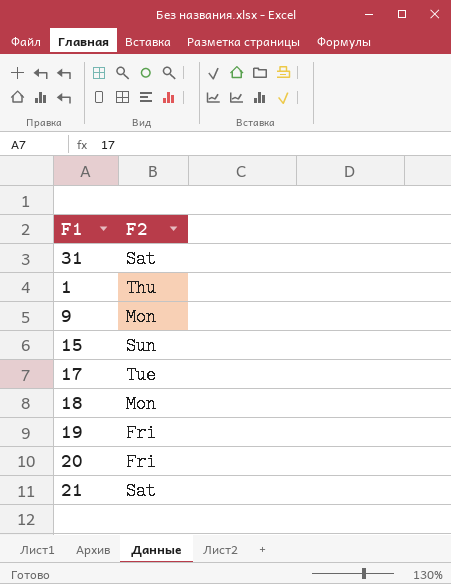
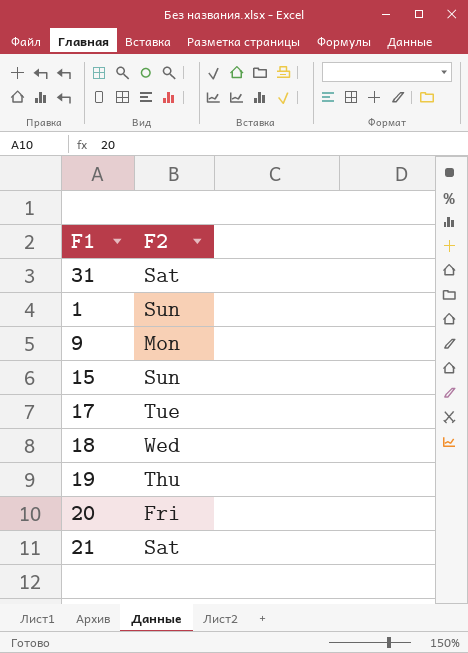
1 | F2: Thu -> Sun
18 | F2: Mon -> Wed
19 | F2: Fri -> Thu

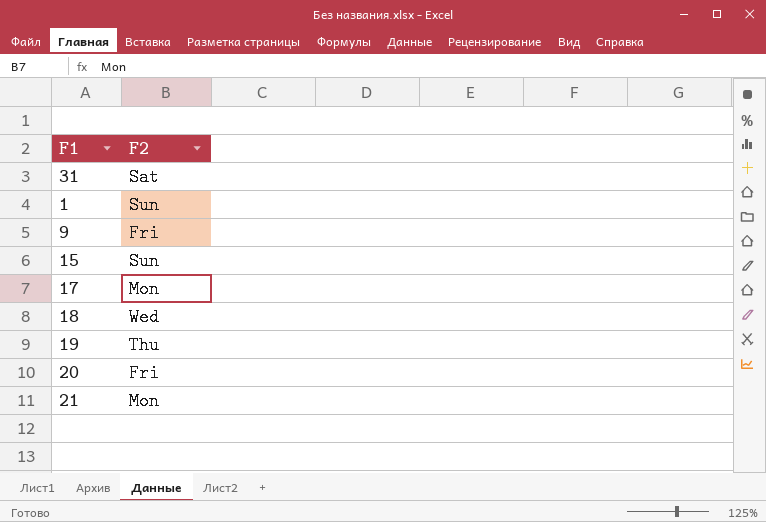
9 | F2: Mon -> Fri
17 | F2: Tue -> Mon
21 | F2: Sat -> Mon

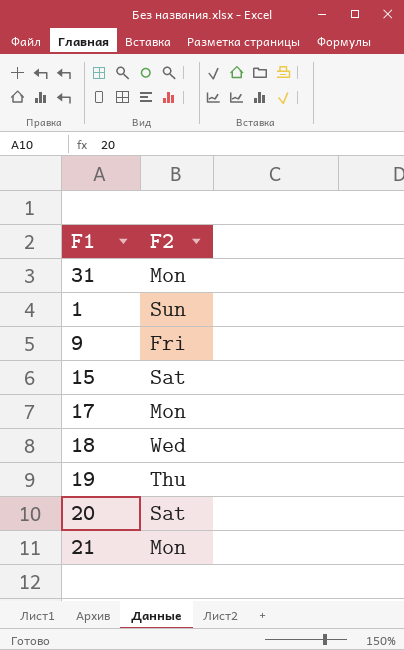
31 | F2: Sat -> Mon
15 | F2: Sun -> Sat
20 | F2: Fri -> Sat

